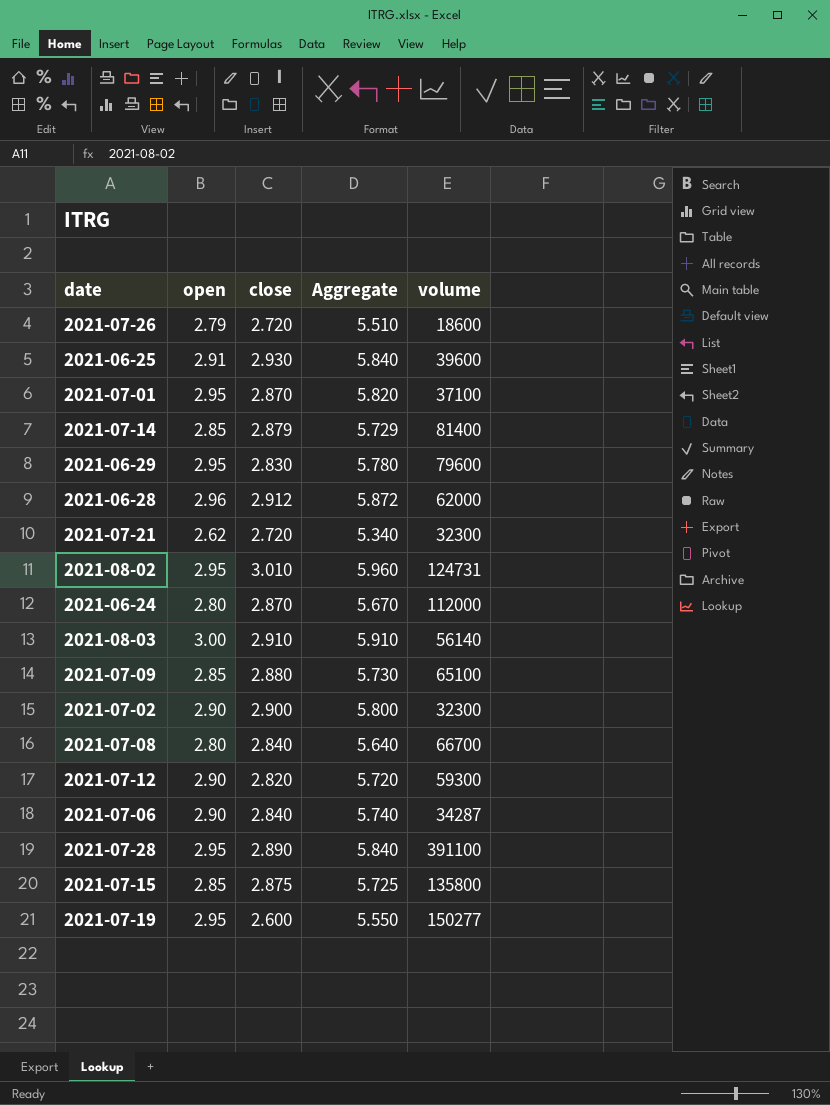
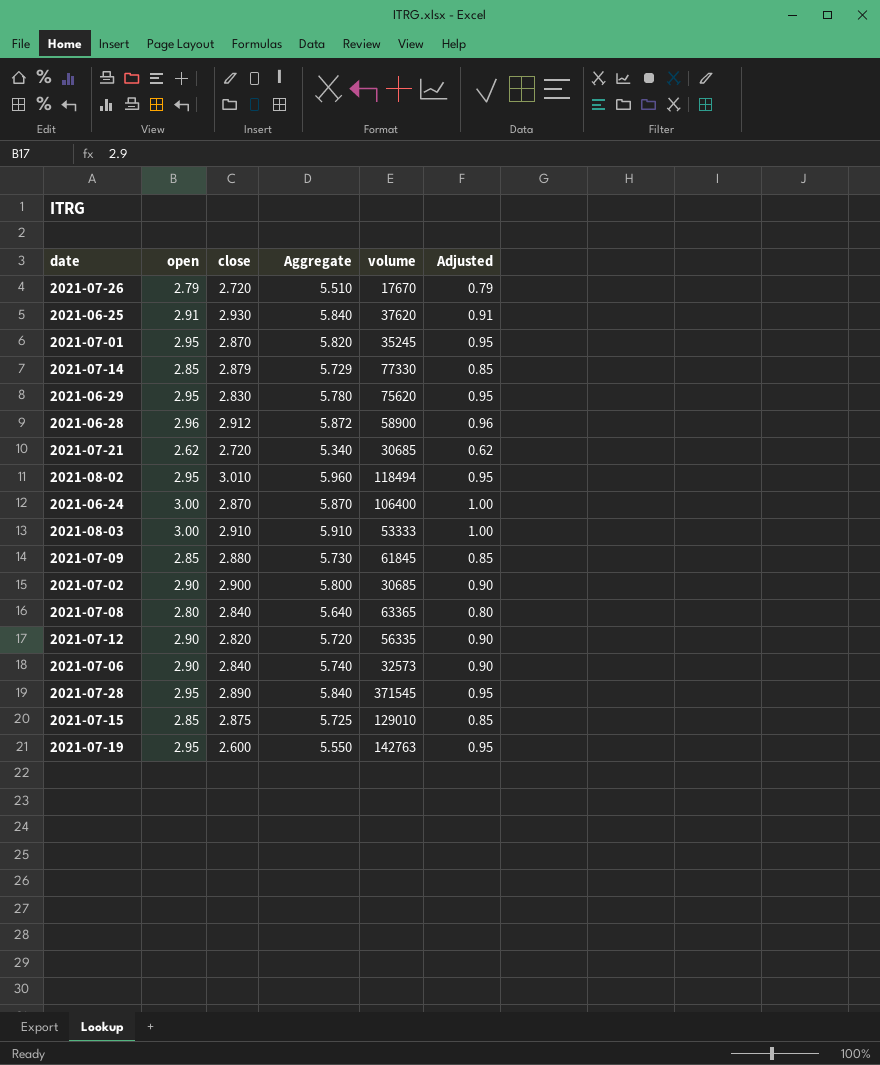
column Adjusted | formula: none -> [open] - 2
2021-07-26 | volume: 18600 -> 17670
2021-06-25 | volume: 39600 -> 37620
2021-07-01 | volume: 37100 -> 35245
2021-07-14 | volume: 81400 -> 77330
2021-06-29 | volume: 79600 -> 75620
2021-06-28 | volume: 62000 -> 58900
2021-07-21 | volume: 32300 -> 30685
2021-08-02 | volume: 124731 -> 118494
2021-06-24 | open: 2.80 -> 3.00
2021-06-24 | Aggregate: 5.670 -> 5.870
2021-06-24 | volume: 112000 -> 106400
2021-08-03 | volume: 56140 -> 53333
2021-07-09 | volume: 65100 -> 61845
2021-07-02 | volume: 32300 -> 30685
2021-07-08 | volume: 66700 -> 63365
2021-07-12 | volume: 59300 -> 56335
2021-07-06 | volume: 34287 -> 32573
2021-07-28 | volume: 391100 -> 371545
2021-07-15 | volume: 135800 -> 129010
2021-07-19 | volume: 150277 -> 142763

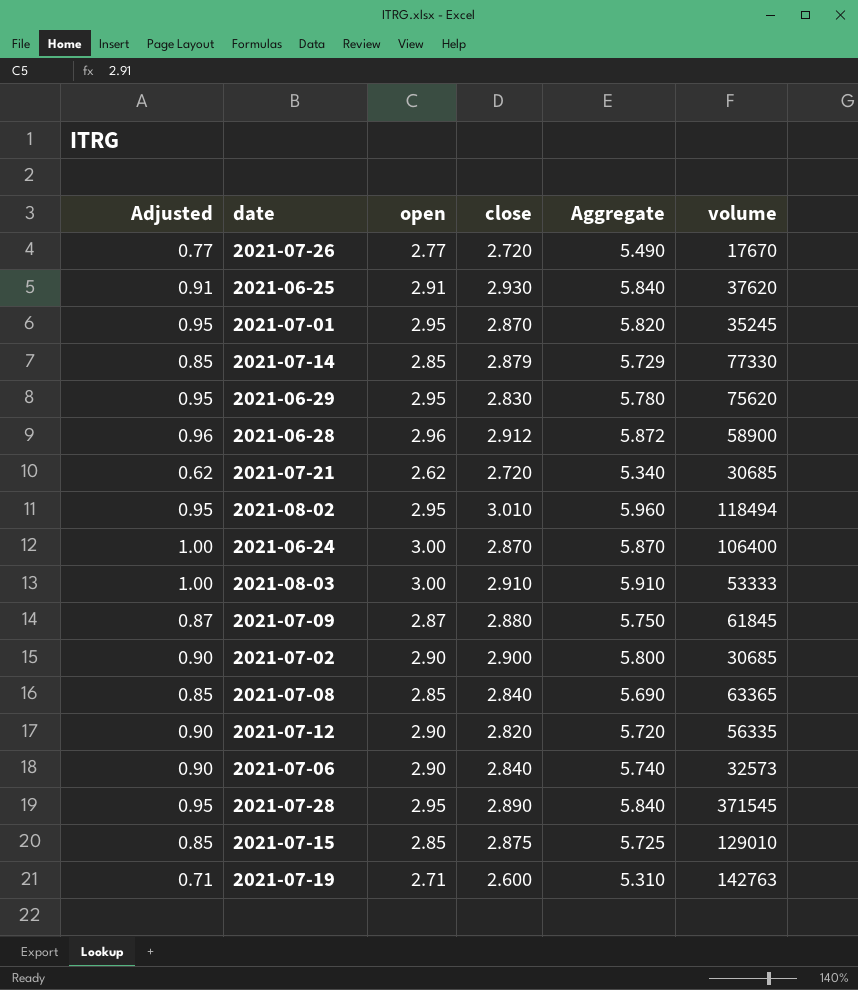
column Adjusted | position: 6 -> 1
2021-07-26 | Adjusted: 0.79 -> 0.77
2021-07-26 | open: 2.79 -> 2.77
2021-07-26 | Aggregate: 5.510 -> 5.490
2021-07-09 | Adjusted: 0.85 -> 0.87
2021-07-09 | open: 2.85 -> 2.87
2021-07-09 | Aggregate: 5.730 -> 5.750
2021-07-08 | Adjusted: 0.80 -> 0.85
2021-07-08 | open: 2.80 -> 2.85
2021-07-08 | Aggregate: 5.640 -> 5.690
2021-07-19 | Adjusted: 0.95 -> 0.71
2021-07-19 | open: 2.95 -> 2.71
2021-07-19 | Aggregate: 5.550 -> 5.310

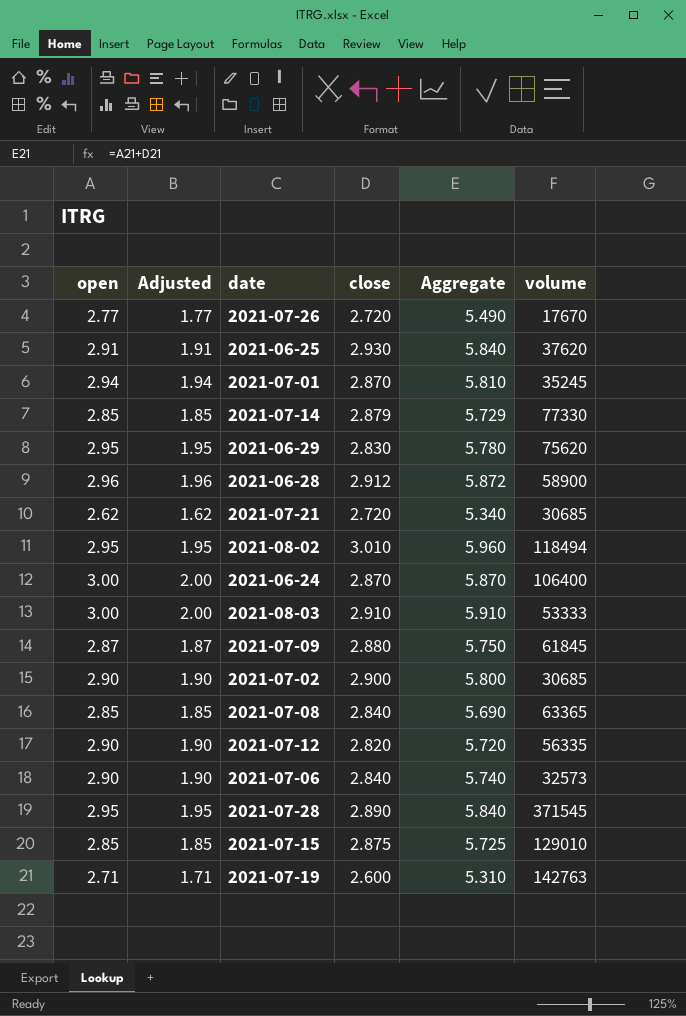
column open | position: 3 -> 1
column Adjusted | formula: [open] - 2 -> [open] - 1
2021-07-01 | open: 2.95 -> 2.94
2021-07-01 | Aggregate: 5.820 -> 5.810

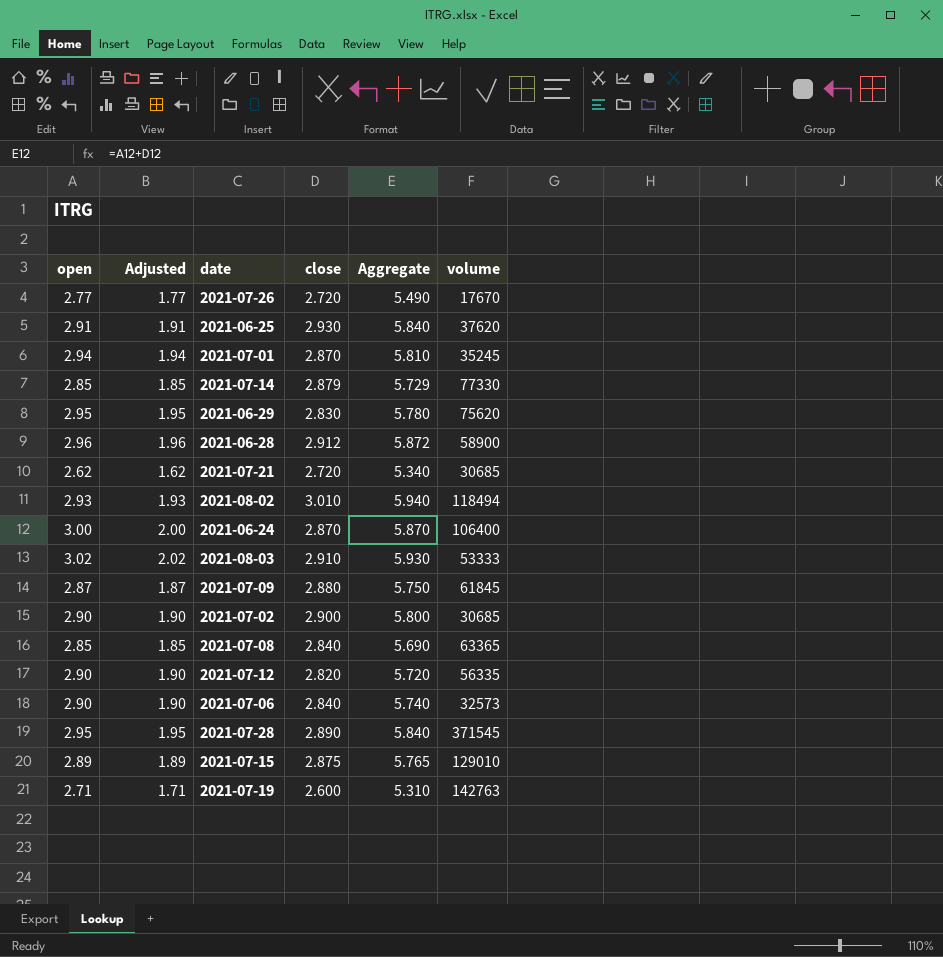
2021-08-02 | open: 2.95 -> 2.93
2021-08-02 | Adjusted: 1.95 -> 1.93
2021-08-02 | Aggregate: 5.960 -> 5.940
2021-08-03 | open: 3.00 -> 3.02
2021-08-03 | Adjusted: 2.00 -> 2.02
2021-08-03 | Aggregate: 5.910 -> 5.930
2021-07-15 | open: 2.85 -> 2.89
2021-07-15 | Adjusted: 1.85 -> 1.89
2021-07-15 | Aggregate: 5.725 -> 5.765

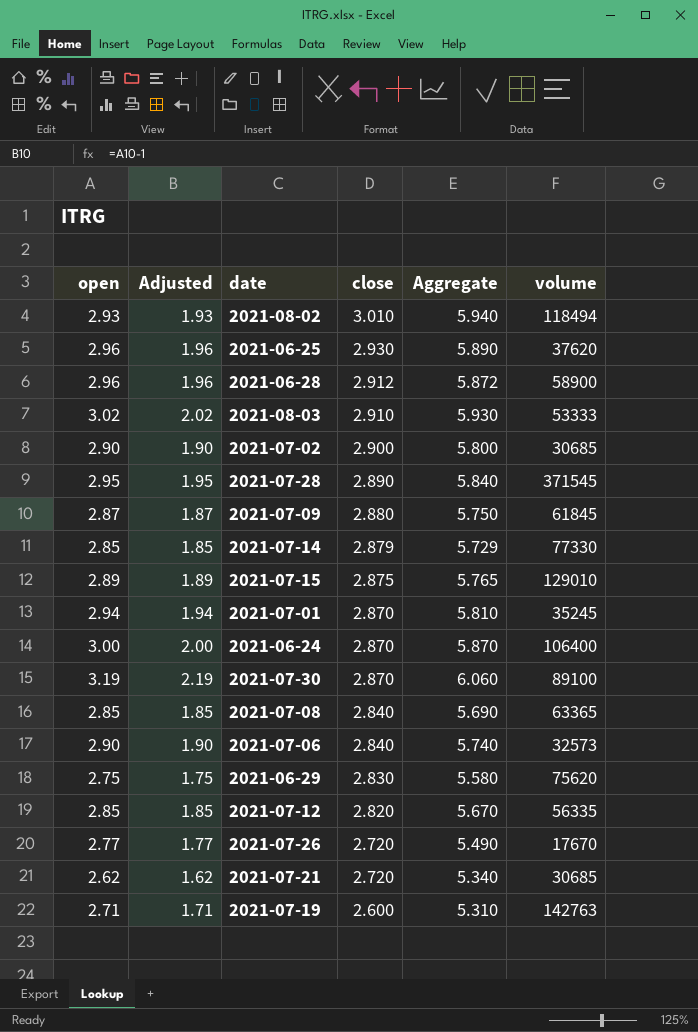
row order: none -> close descending
2021-06-25 | open: 2.91 -> 2.96
2021-06-25 | Adjusted: 1.91 -> 1.96
2021-06-25 | Aggregate: 5.840 -> 5.890
row 2021-07-30: none -> 3.19 | 2.19 | 2.870 | 6.060 | 89100
2021-06-29 | open: 2.95 -> 2.75
2021-06-29 | Adjusted: 1.95 -> 1.75
2021-06-29 | Aggregate: 5.780 -> 5.580
2021-07-12 | open: 2.90 -> 2.85
2021-07-12 | Adjusted: 1.90 -> 1.85
2021-07-12 | Aggregate: 5.720 -> 5.670

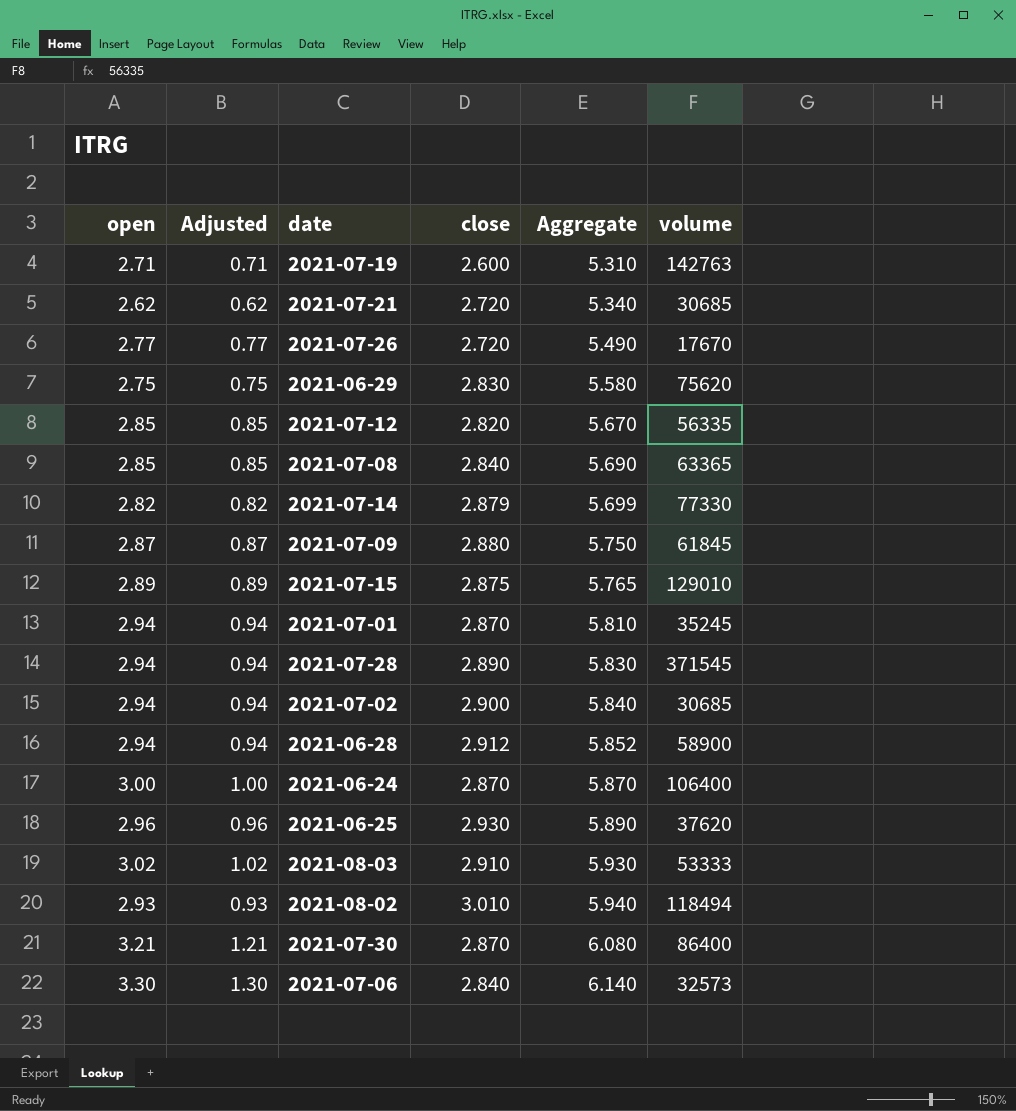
row order: close descending -> Aggregate ascending
column Adjusted | formula: [open] - 1 -> [open] - 2
2021-07-14 | open: 2.85 -> 2.82
2021-07-14 | Aggregate: 5.729 -> 5.699
2021-07-28 | open: 2.95 -> 2.94
2021-07-28 | Aggregate: 5.840 -> 5.830
2021-07-02 | open: 2.90 -> 2.94
2021-07-02 | Aggregate: 5.800 -> 5.840
2021-06-28 | open: 2.96 -> 2.94
2021-06-28 | Aggregate: 5.872 -> 5.852
2021-07-30 | open: 3.19 -> 3.21
2021-07-30 | Aggregate: 6.060 -> 6.080
2021-07-30 | volume: 89100 -> 86400
2021-07-06 | open: 2.90 -> 3.30
2021-07-06 | Aggregate: 5.740 -> 6.140

